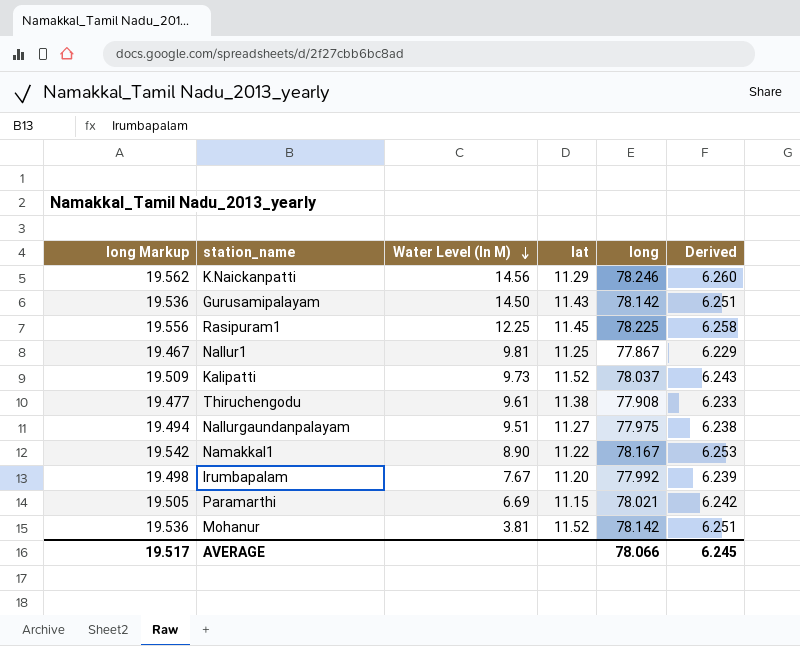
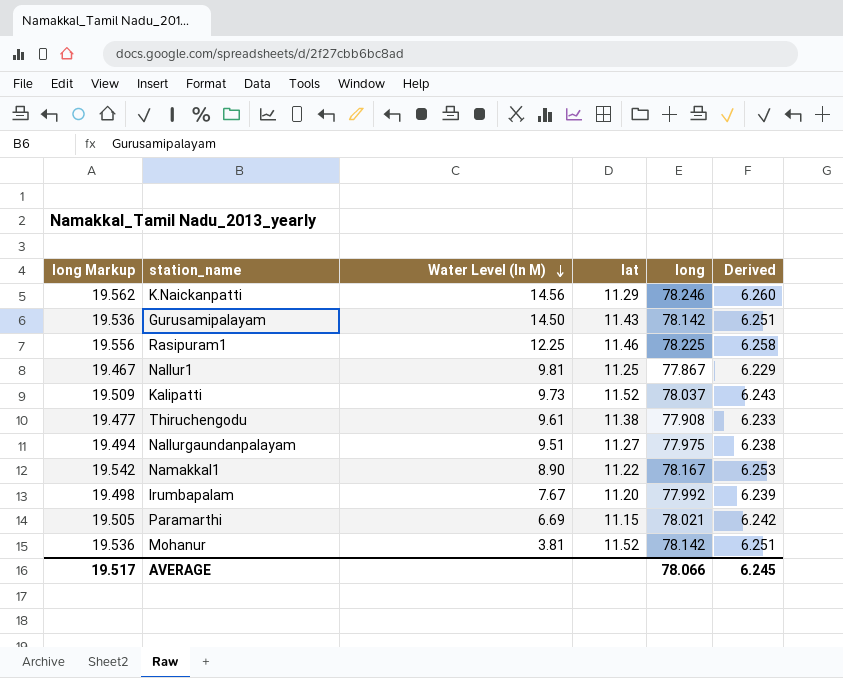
Rasipuram1 | lat: 11.45 -> 11.46

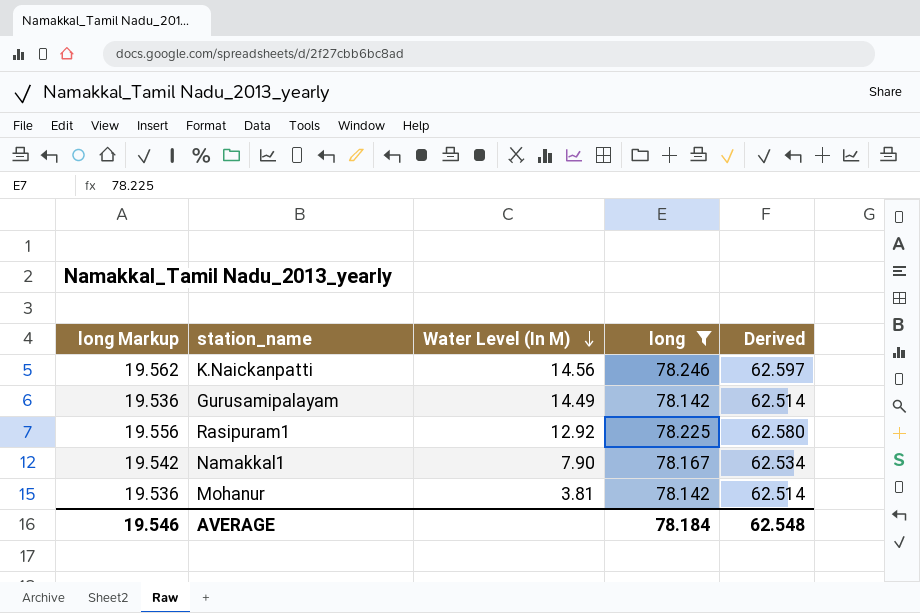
filter: none -> long >= 78.142
column lat | position: 4 -> none
column Derived | formula: [long] * 0.08 -> [long] * 0.8
Gurusamipalayam | Water Level (In M): 14.50 -> 14.49
Rasipuram1 | Water Level (In M): 12.25 -> 12.92
Namakkal1 | Water Level (In M): 8.90 -> 7.90
AVERAGE | long Markup: 19.517 -> 19.546
AVERAGE | long: 78.066 -> 78.184
AVERAGE | Derived: 6.245 -> 62.548

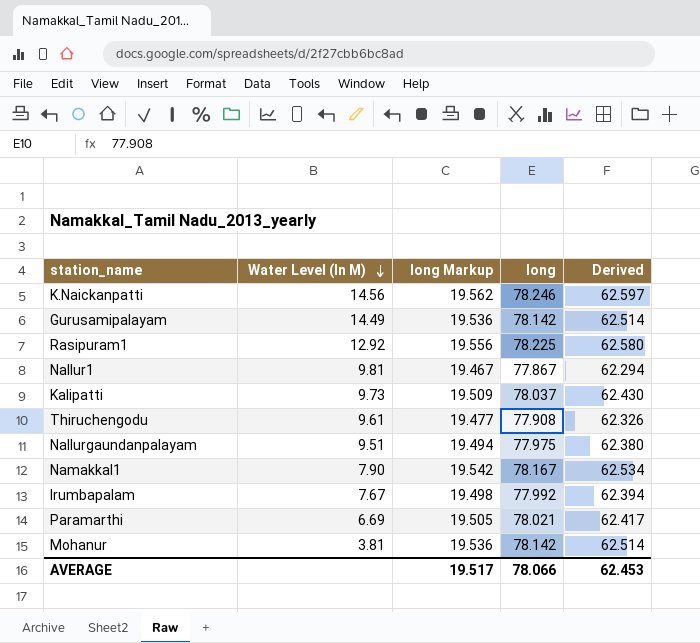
filter: long >= 78.142 -> none
column long Markup | position: 1 -> 3
AVERAGE | long Markup: 19.546 -> 19.517
AVERAGE | long: 78.184 -> 78.066
AVERAGE | Derived: 62.548 -> 62.453

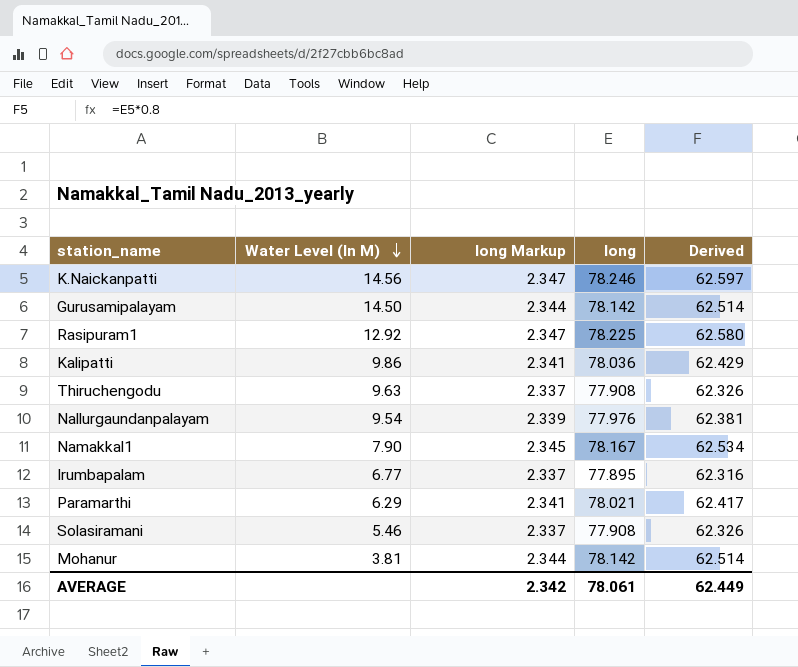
column long Markup | formula: [long] * 0.25 -> [long] * 0.03
row Nallur1: 9.81 | 19.467 | 77.867 | 62.294 -> none
Gurusamipalayam | Water Level (In M): 14.49 -> 14.50
Kalipatti | Water Level (In M): 9.73 -> 9.86
Kalipatti | long: 78.037 -> 78.036
Kalipatti | Derived: 62.430 -> 62.429
Thiruchengodu | Water Level (In M): 9.61 -> 9.63
Nallurgaundanpalayam | Water Level (In M): 9.51 -> 9.54
Nallurgaundanpalayam | long: 77.975 -> 77.976
Nallurgaundanpalayam | Derived: 62.380 -> 62.381
Irumbapalam | Water Level (In M): 7.67 -> 6.77
Irumbapalam | long: 77.992 -> 77.895
Irumbapalam | Derived: 62.394 -> 62.316
Paramarthi | Water Level (In M): 6.69 -> 6.29
row Solasiramani: none -> 5.46 | 2.337 | 77.908 | 62.326
AVERAGE | long Markup: 19.517 -> 2.342
AVERAGE | long: 78.066 -> 78.061
AVERAGE | Derived: 62.453 -> 62.449

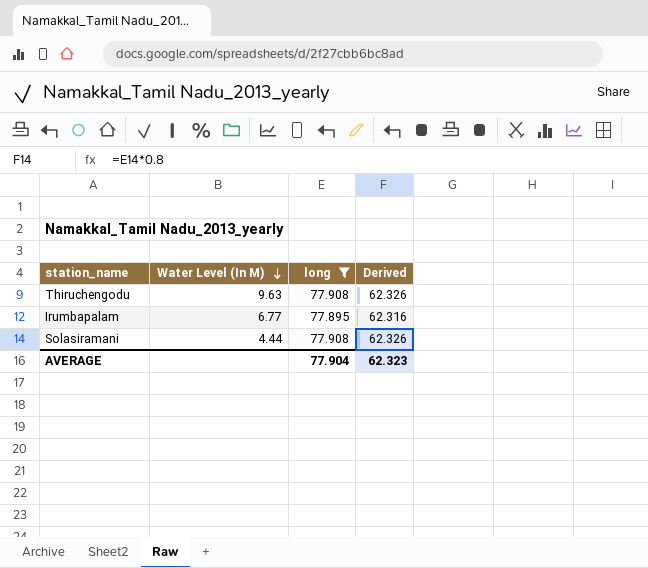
filter: none -> long <= 77.908
column long Markup | formula: [long] * 0.03 -> none
Solasiramani | Water Level (In M): 5.46 -> 4.44
AVERAGE | long: 78.061 -> 77.904
AVERAGE | Derived: 62.449 -> 62.323

